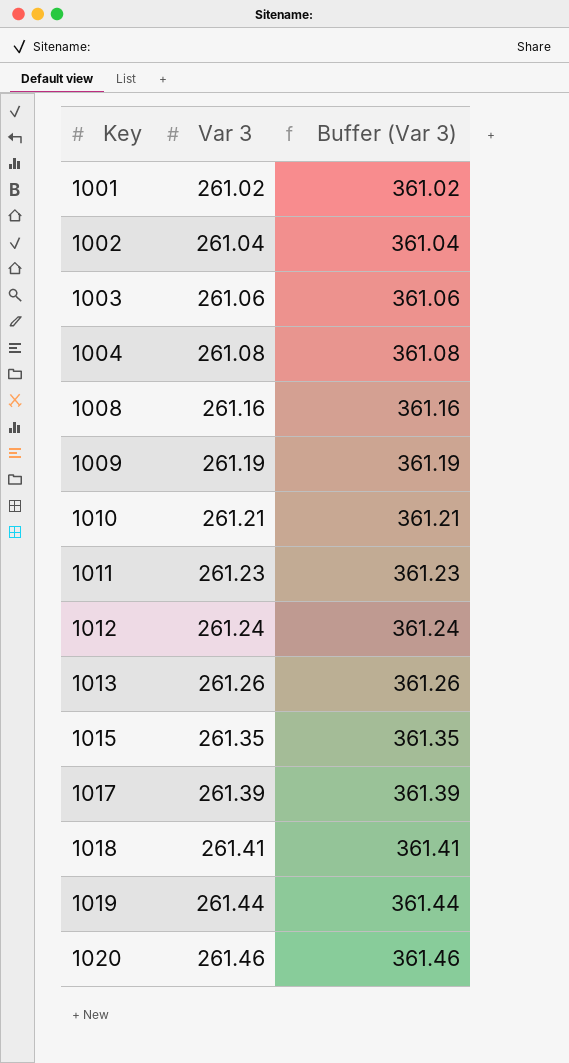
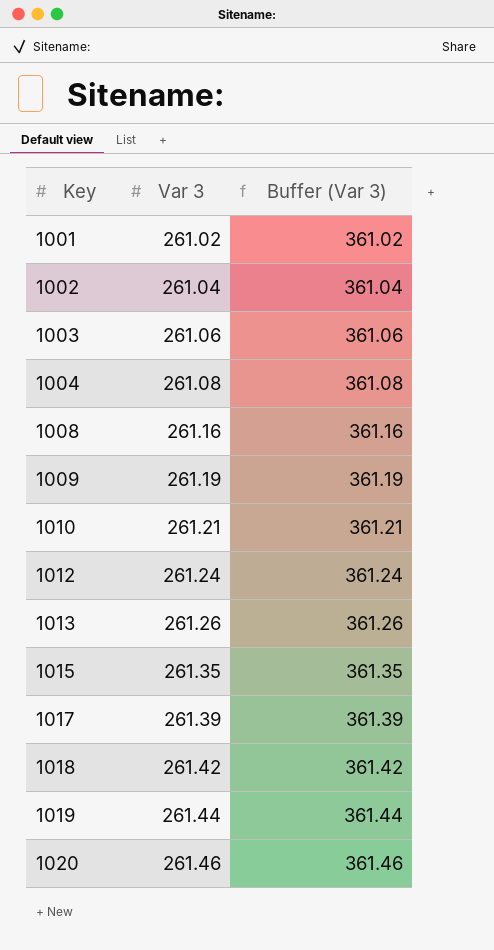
row 1011: 261.23 | 361.23 -> none
1018 | Var 3: 261.41 -> 261.42
1018 | Buffer (Var 3): 361.41 -> 361.42

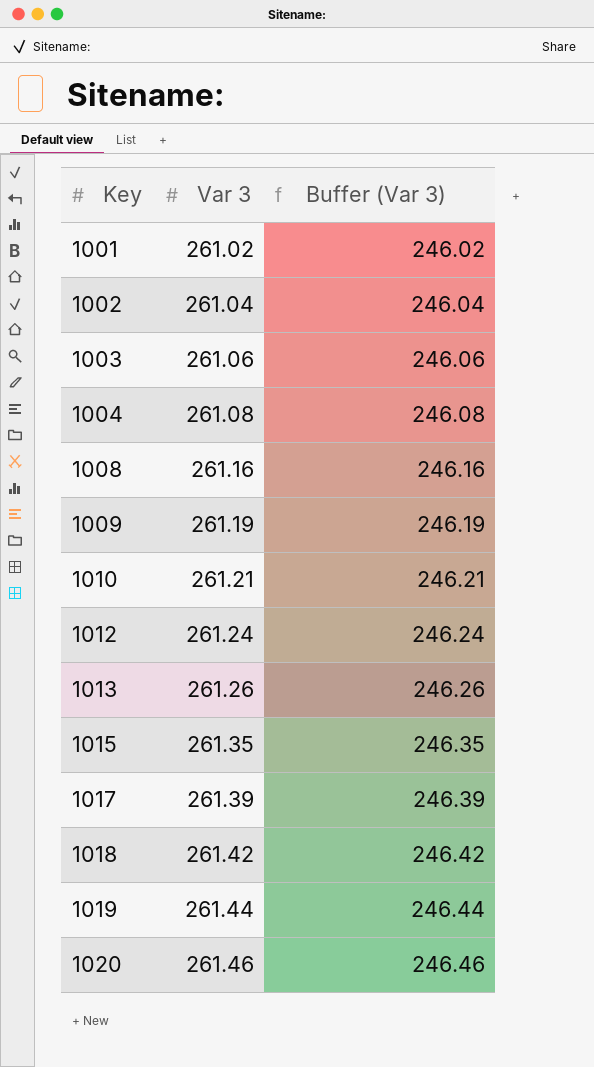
column Buffer (Var 3) | formula: [Var 3] + 100 -> [Var 3] - 15

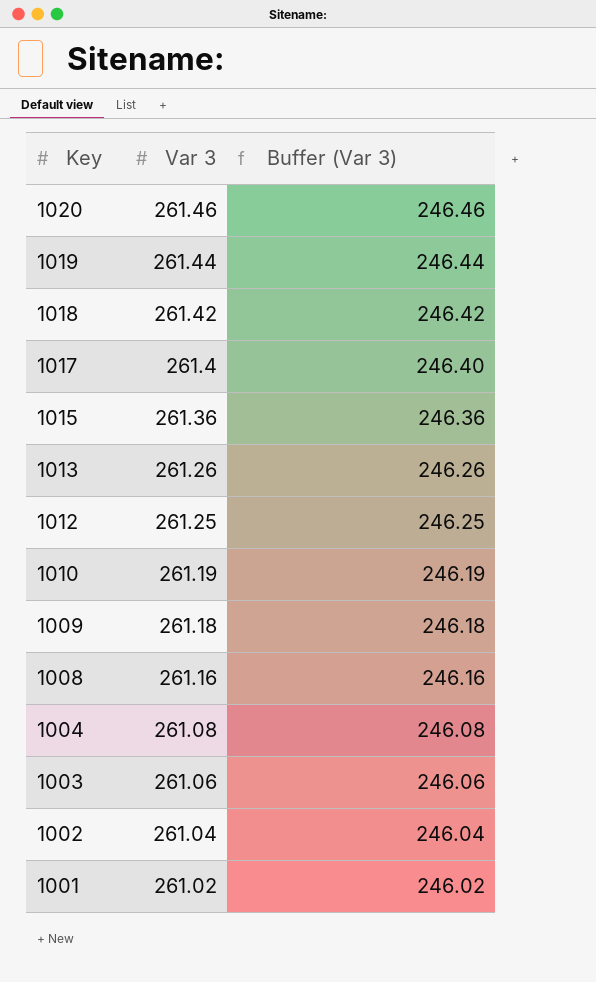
row order: Key ascending -> Key descending
1017 | Var 3: 261.39 -> 261.4
1017 | Buffer (Var 3): 246.39 -> 246.40
1015 | Var 3: 261.35 -> 261.36
1015 | Buffer (Var 3): 246.35 -> 246.36
1012 | Var 3: 261.24 -> 261.25
1012 | Buffer (Var 3): 246.24 -> 246.25
1010 | Var 3: 261.21 -> 261.19
1010 | Buffer (Var 3): 246.21 -> 246.19
1009 | Var 3: 261.19 -> 261.18
1009 | Buffer (Var 3): 246.19 -> 246.18

